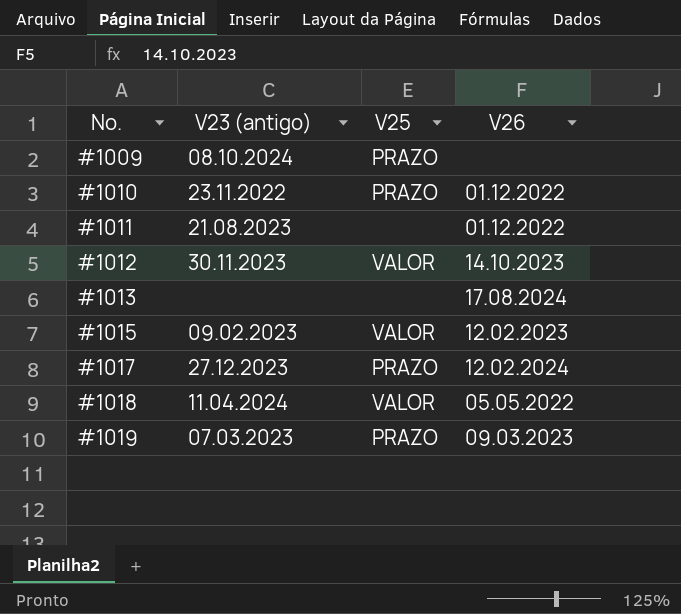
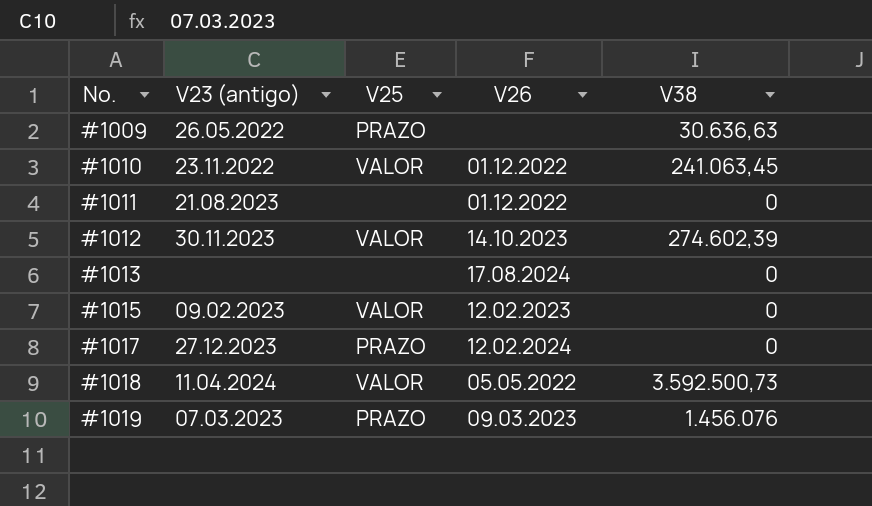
column V38 | position: none -> 5
#1009 | V23 (antigo): 08.10.2024 -> 26.05.2022
#1010 | V25: PRAZO -> VALOR

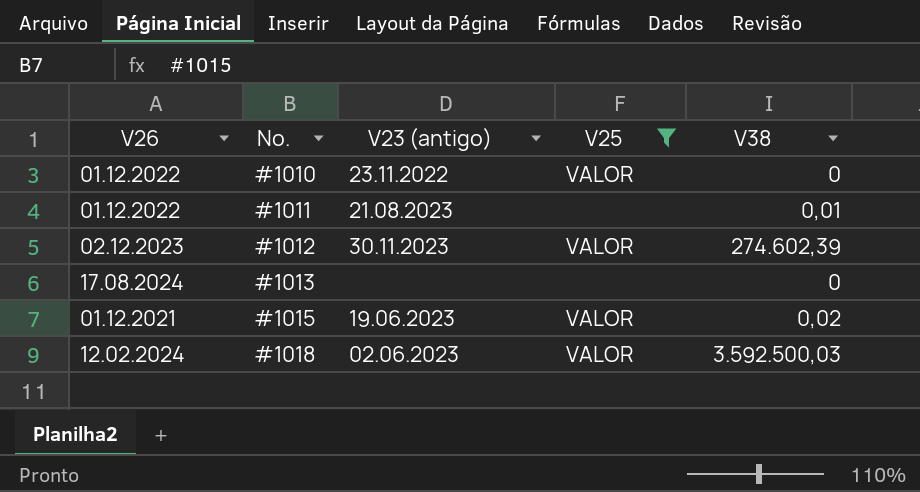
filter: none -> V25 != PRAZO
column V26 | position: 4 -> 1
#1010 | V38: 241.063,45 -> 0
#1011 | V38: 0 -> 0,01
#1012 | V26: 14.10.2023 -> 02.12.2023
#1015 | V26: 12.02.2023 -> 01.12.2021
#1015 | V23 (antigo): 09.02.2023 -> 19.06.2023
#1015 | V38: 0 -> 0,02
#1018 | V26: 05.05.2022 -> 12.02.2024
#1018 | V23 (antigo): 11.04.2024 -> 02.06.2023
#1018 | V38: 3.592.500,73 -> 3.592.500,03

